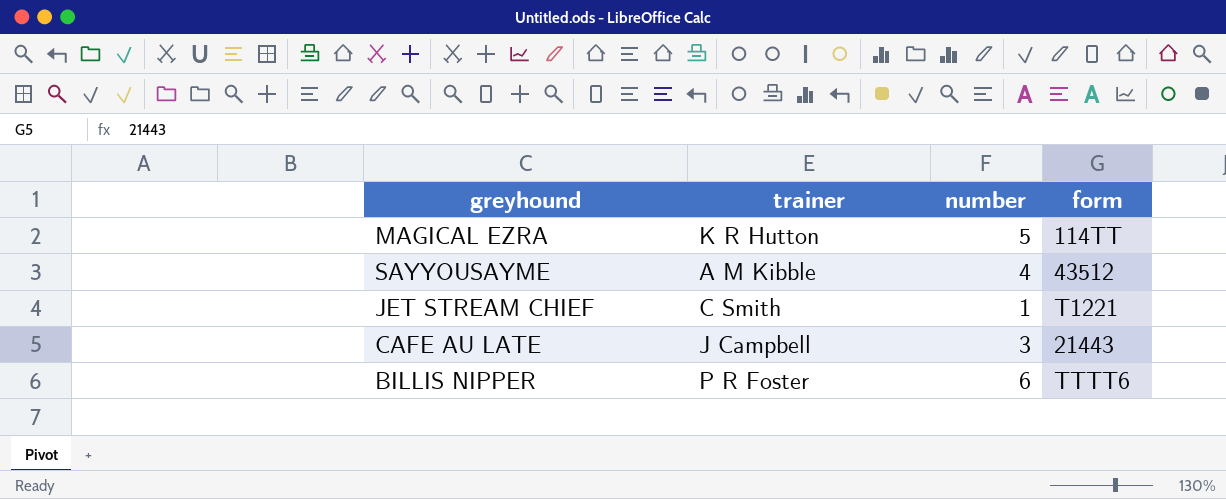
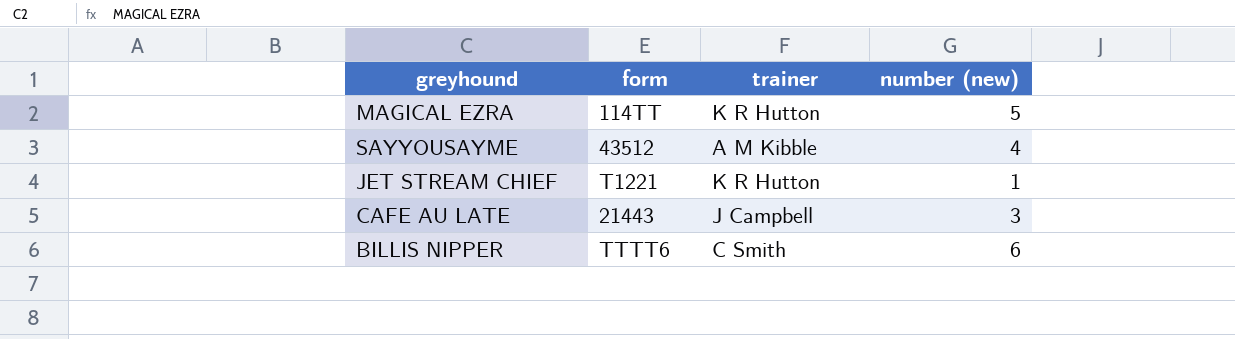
column form | position: 4 -> 2
column name: number -> number (new)
JET STREAM CHIEF | trainer: C Smith -> K R Hutton
BILLIS NIPPER | trainer: P R Foster -> C Smith

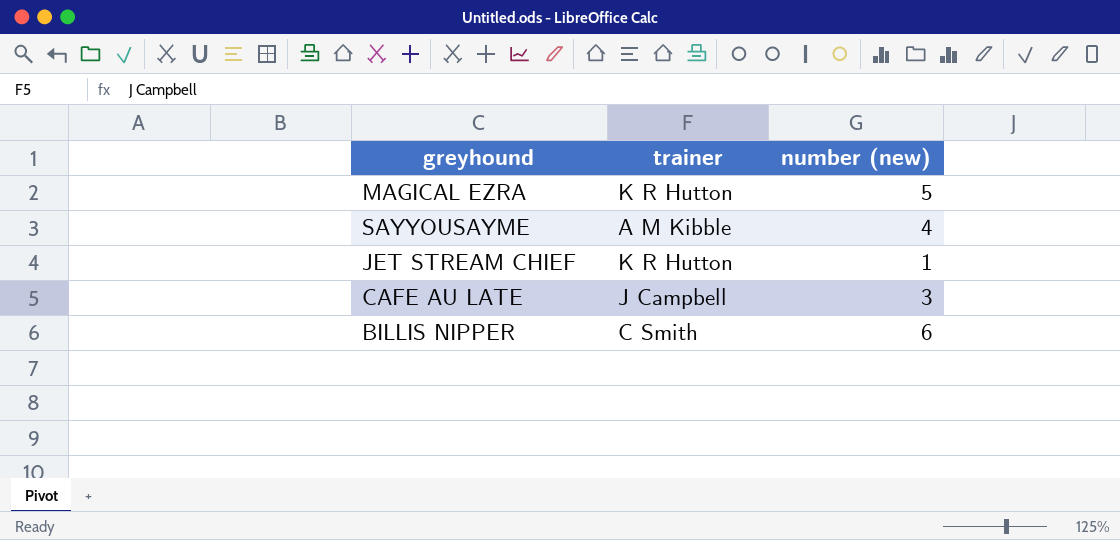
column form | position: 2 -> none

